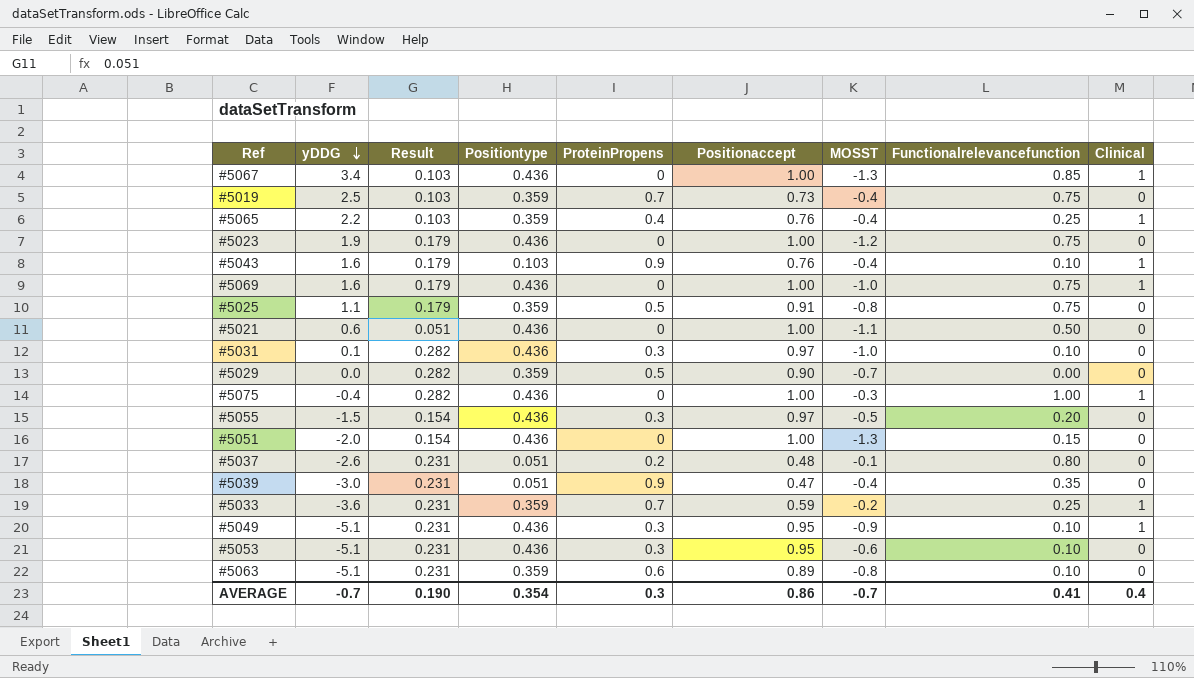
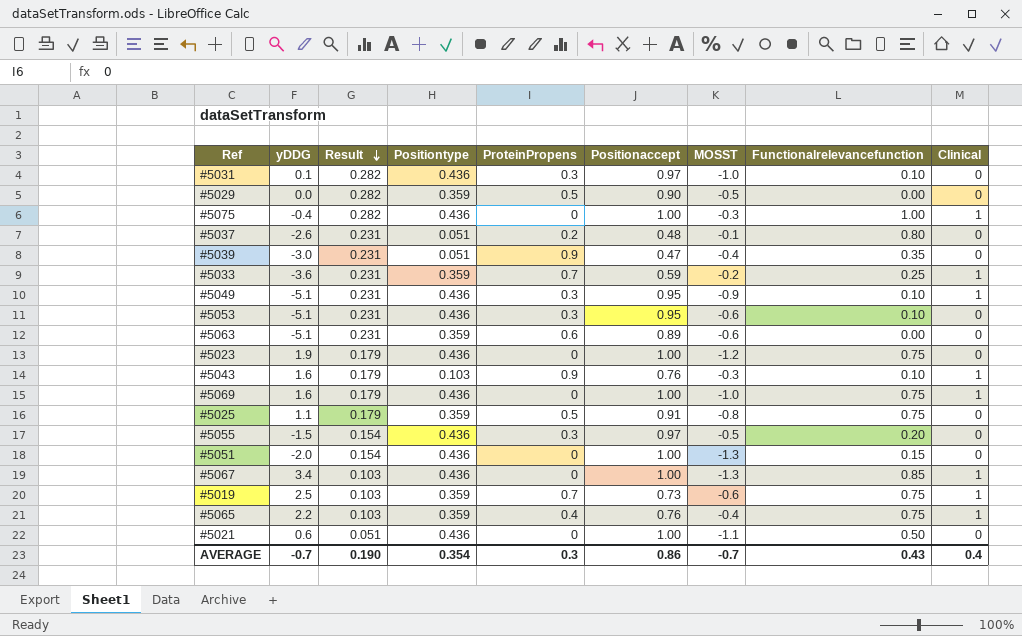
row order: yDDG descending -> Result descending
#5029 | MOSST: -0.7 -> -0.5
#5063 | MOSST: -0.8 -> -0.6
#5063 | Functionalrelevancefunction: 0.10 -> 0.00
#5043 | MOSST: -0.4 -> -0.3
#5019 | MOSST: -0.4 -> -0.6
#5019 | Clinical: 0 -> 1
#5065 | Functionalrelevancefunction: 0.25 -> 0.75
AVERAGE | Functionalrelevancefunction: 0.41 -> 0.43

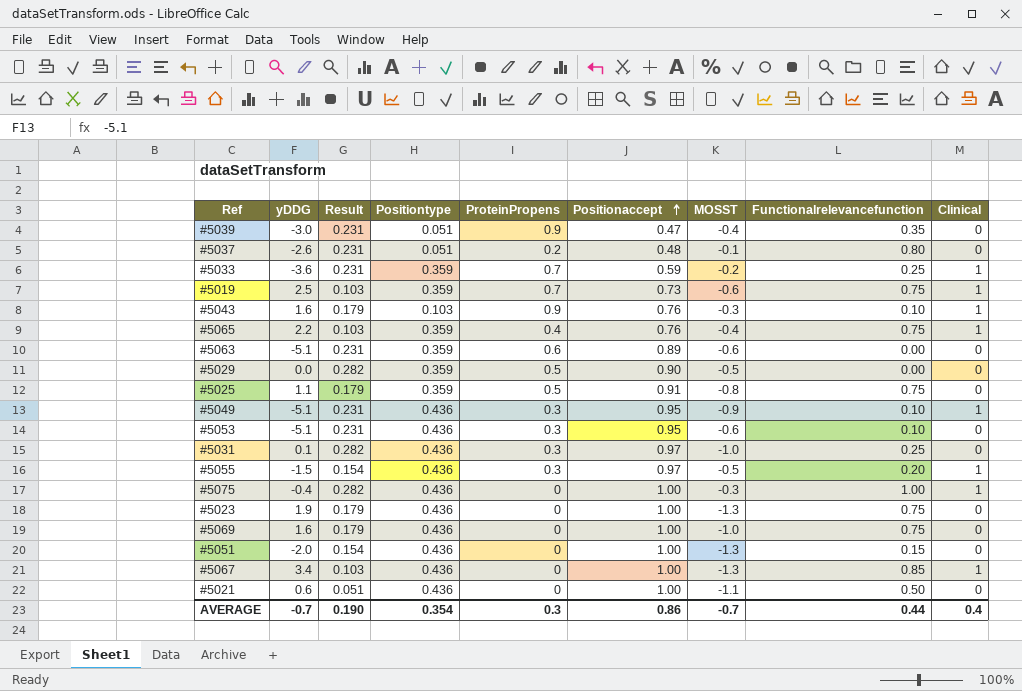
row order: Result descending -> Positionaccept ascending
#5031 | Functionalrelevancefunction: 0.10 -> 0.25
#5055 | Clinical: 0 -> 1
#5023 | MOSST: -1.2 -> -1.3
#5069 | Clinical: 1 -> 0
AVERAGE | Functionalrelevancefunction: 0.43 -> 0.44

